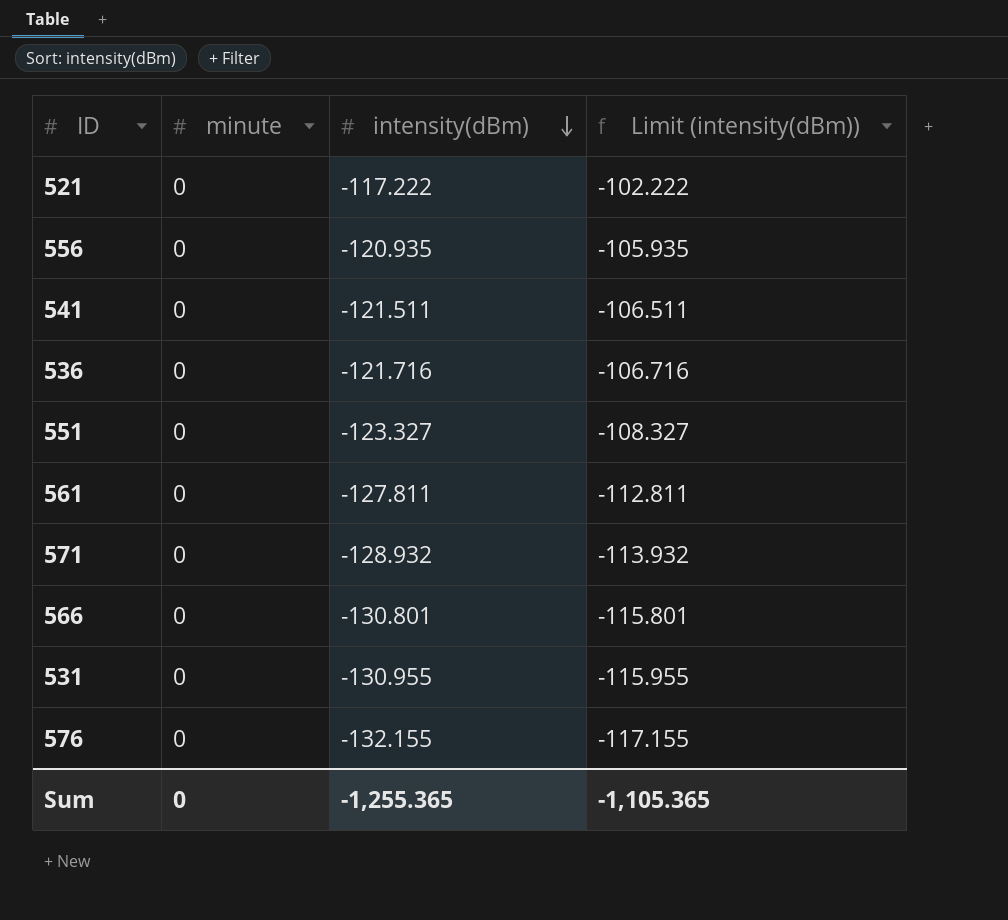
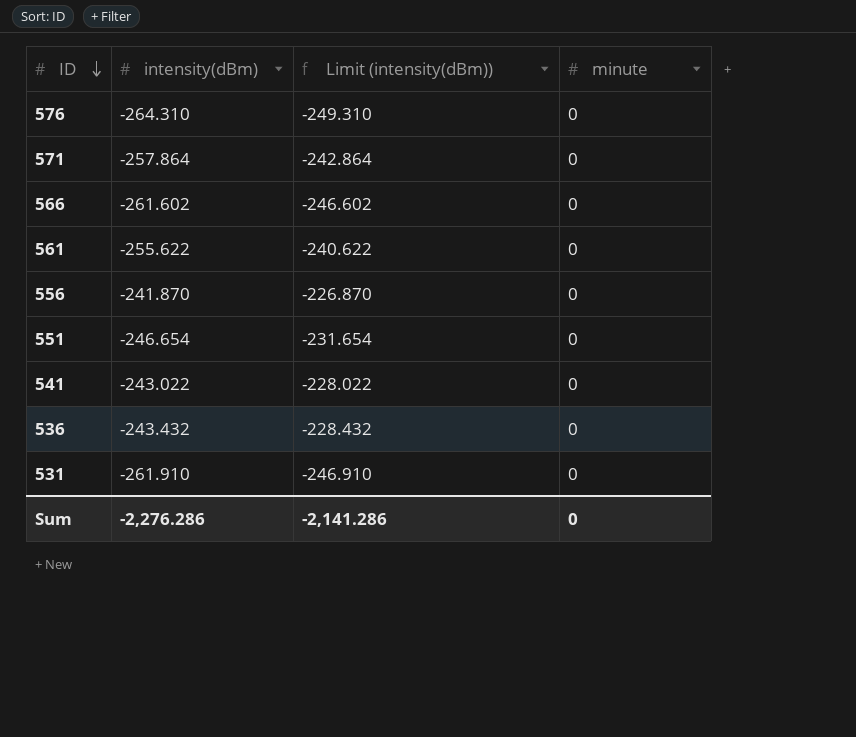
row order: intensity(dBm) descending -> ID descending
column minute | position: 2 -> 4
row 521: 0 | -117.222 | -102.222 -> none
576 | intensity(dBm): -132.155 -> -264.310
576 | Limit (intensity(dBm)): -117.155 -> -249.310
571 | intensity(dBm): -128.932 -> -257.864
571 | Limit (intensity(dBm)): -113.932 -> -242.864
566 | intensity(dBm): -130.801 -> -261.602
566 | Limit (intensity(dBm)): -115.801 -> -246.602
561 | intensity(dBm): -127.811 -> -255.622
561 | Limit (intensity(dBm)): -112.811 -> -240.622
556 | intensity(dBm): -120.935 -> -241.870
556 | Limit (intensity(dBm)): -105.935 -> -226.870
551 | intensity(dBm): -123.327 -> -246.654
551 | Limit (intensity(dBm)): -108.327 -> -231.654
541 | intensity(dBm): -121.511 -> -243.022
541 | Limit (intensity(dBm)): -106.511 -> -228.022
536 | intensity(dBm): -121.716 -> -243.432
536 | Limit (intensity(dBm)): -106.716 -> -228.432
531 | intensity(dBm): -130.955 -> -261.910
531 | Limit (intensity(dBm)): -115.955 -> -246.910
Sum | intensity(dBm): -1,255.365 -> -2,276.286
Sum | Limit (intensity(dBm)): -1,105.365 -> -2,141.286

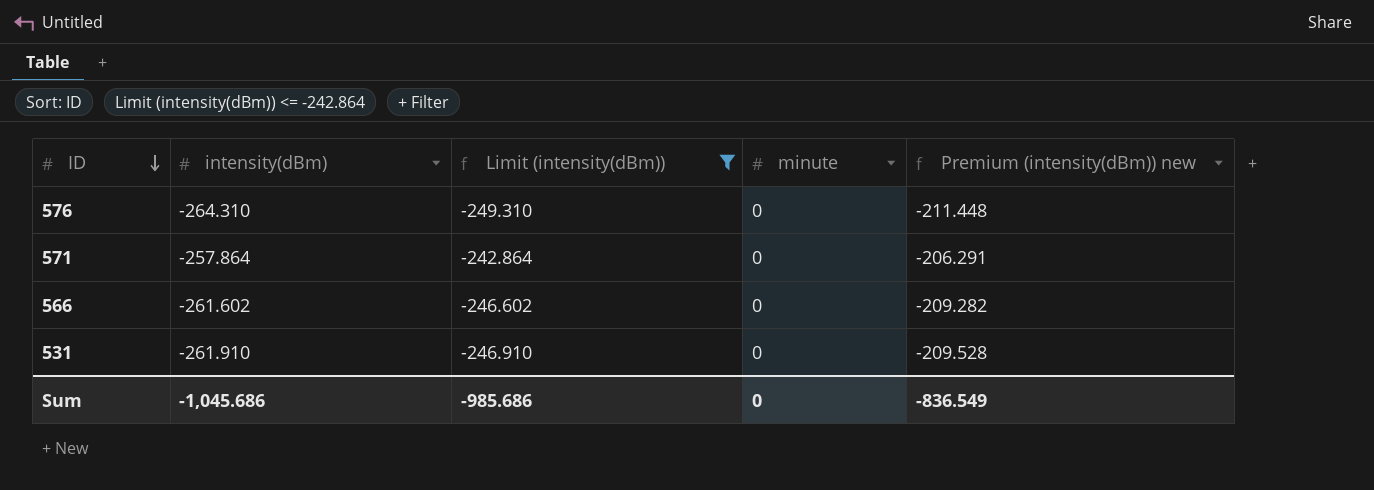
filter: none -> Limit (intensity(dBm)) <= -242.864
column Premium (intensity(dBm)) new | formula: none -> [intensity(dBm)] * 0.8
Sum | intensity(dBm): -2,276.286 -> -1,045.686
Sum | Limit (intensity(dBm)): -2,141.286 -> -985.686

